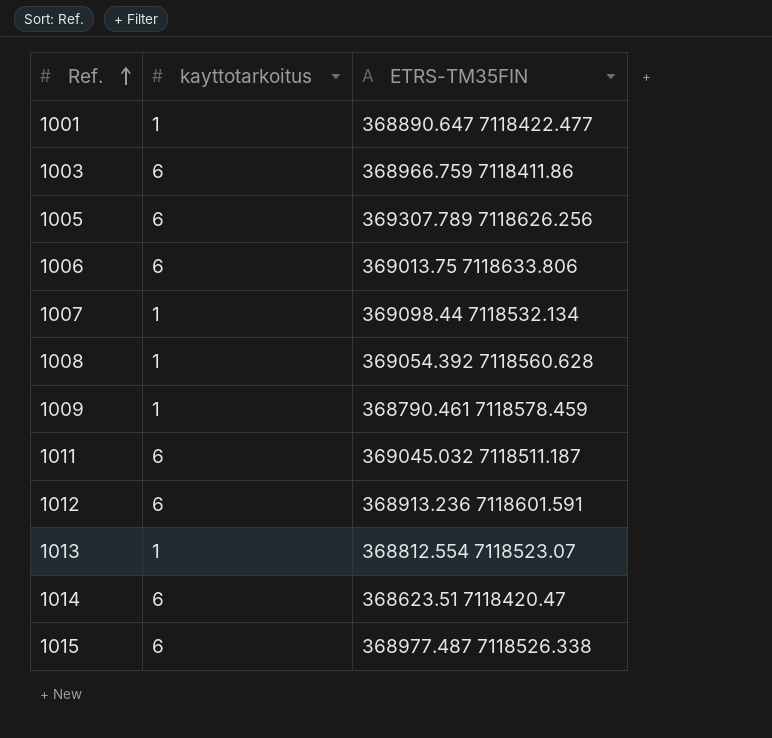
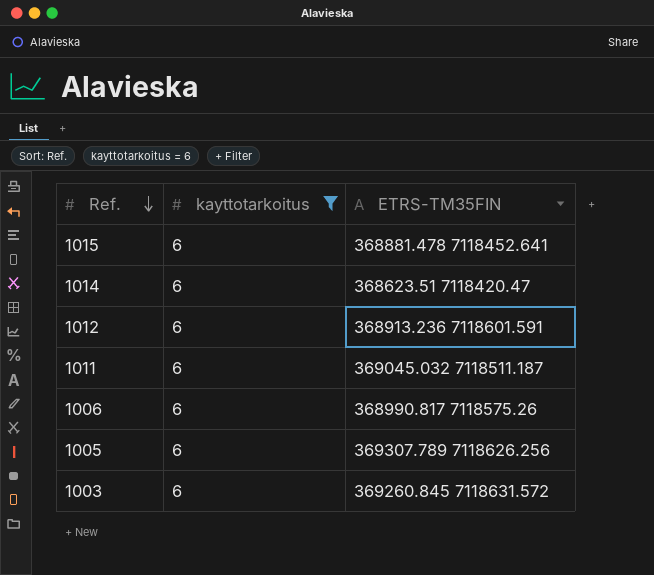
filter: none -> kayttotarkoitus = 6
row order: Ref. ascending -> Ref. descending
1015 | ETRS-TM35FIN: 368977.487 7118526.338 -> 368881.478 7118452.641
1006 | ETRS-TM35FIN: 369013.75 7118633.806 -> 368990.817 7118575.26
1003 | ETRS-TM35FIN: 368966.759 7118411.86 -> 369260.845 7118631.572

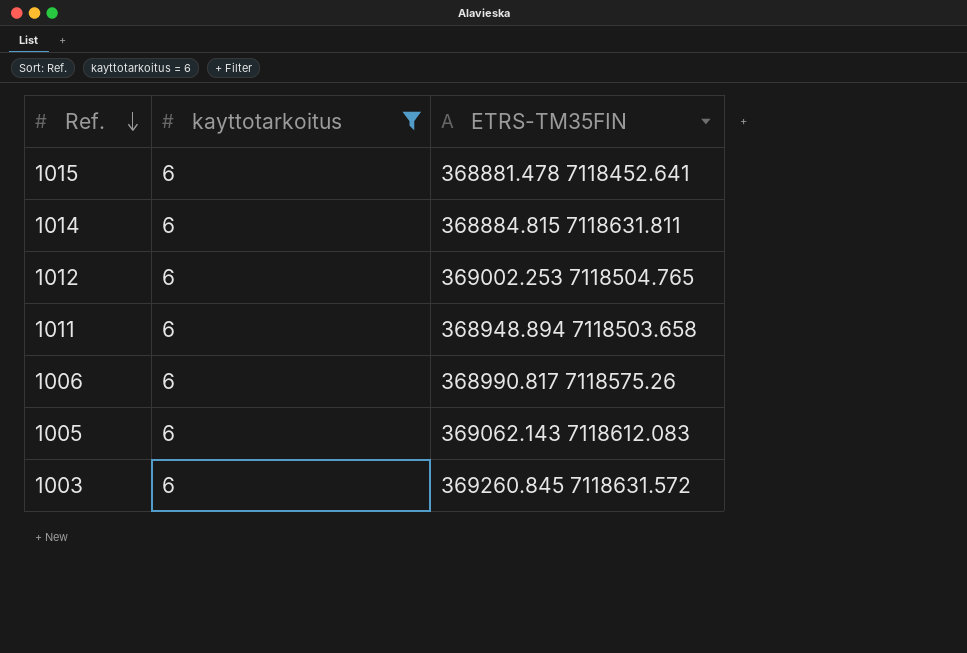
1014 | ETRS-TM35FIN: 368623.51 7118420.47 -> 368884.815 7118631.811
1012 | ETRS-TM35FIN: 368913.236 7118601.591 -> 369002.253 7118504.765
1011 | ETRS-TM35FIN: 369045.032 7118511.187 -> 368948.894 7118503.658
1005 | ETRS-TM35FIN: 369307.789 7118626.256 -> 369062.143 7118612.083

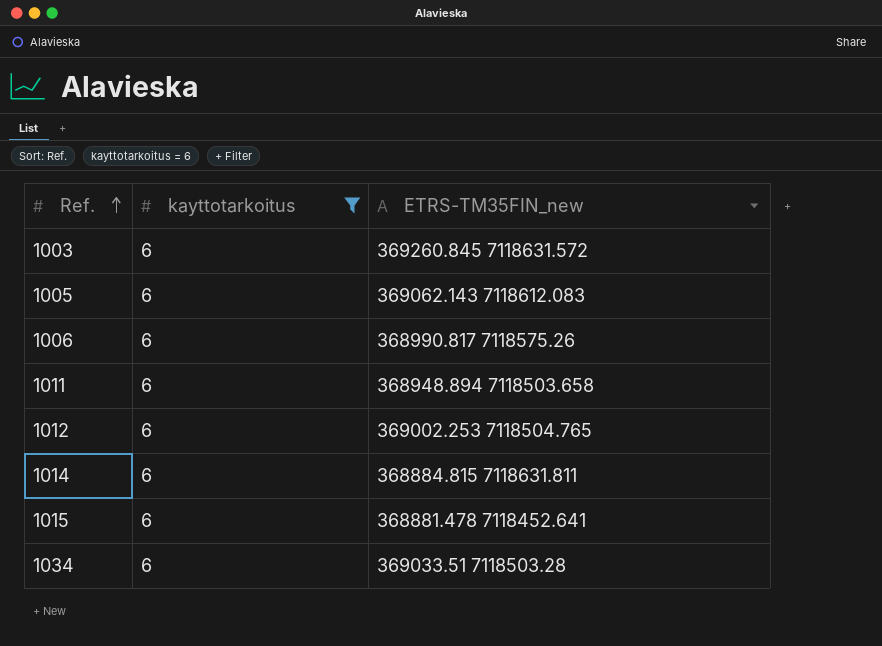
row order: Ref. descending -> Ref. ascending
column name: ETRS-TM35FIN -> ETRS-TM35FIN_new
row 1034: none -> 6 | 369033.51 7118503.28

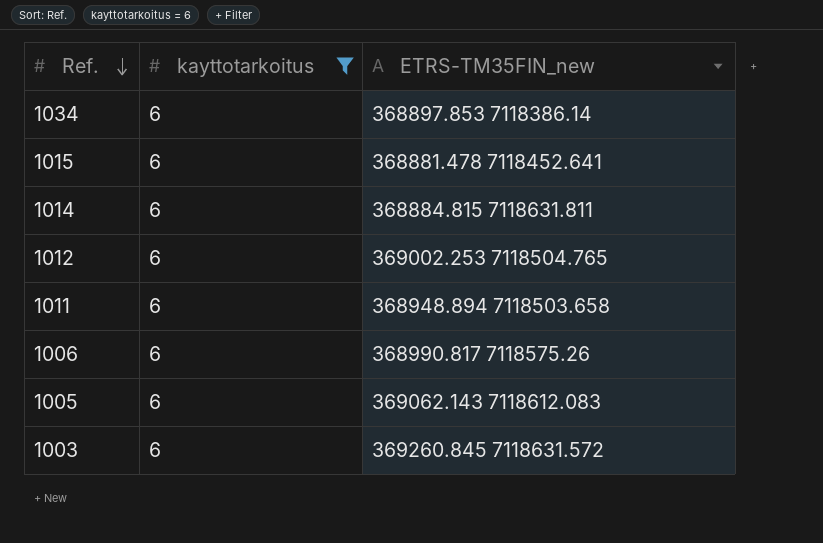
row order: Ref. ascending -> Ref. descending
1034 | ETRS-TM35FIN_new: 369033.51 7118503.28 -> 368897.853 7118386.14

